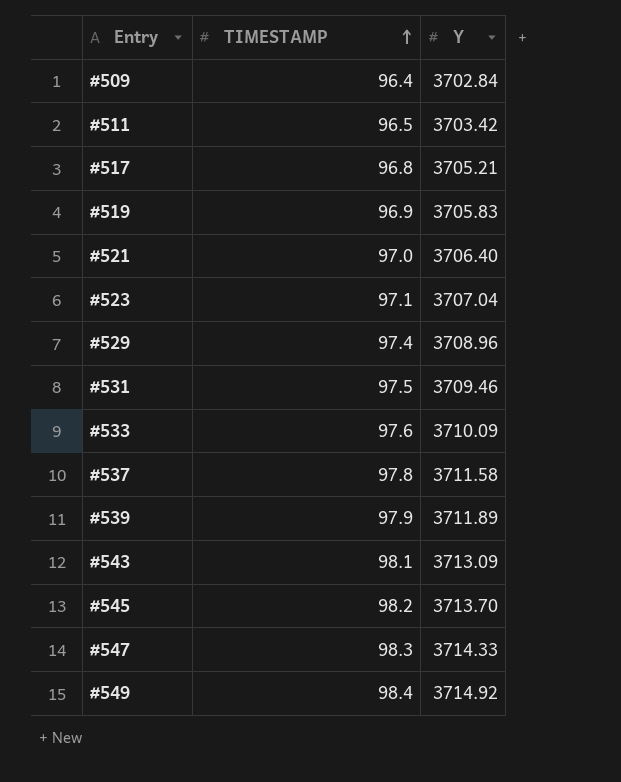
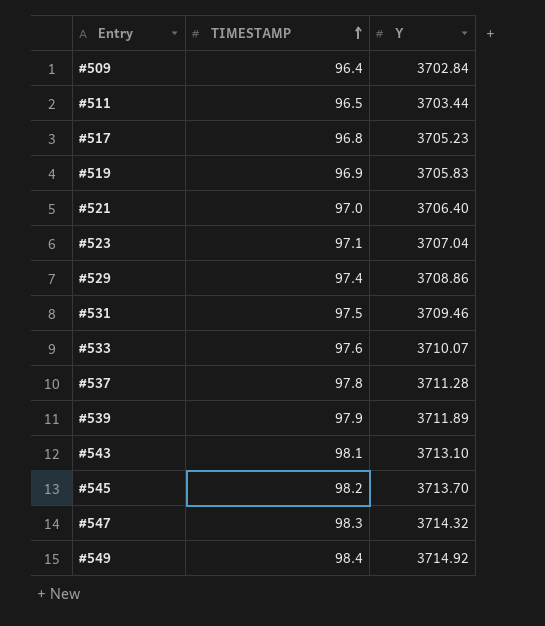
#511 | Y: 3703.42 -> 3703.44
#517 | Y: 3705.21 -> 3705.23
#529 | Y: 3708.96 -> 3708.86
#533 | Y: 3710.09 -> 3710.07
#537 | Y: 3711.58 -> 3711.28
#543 | Y: 3713.09 -> 3713.10
#547 | Y: 3714.33 -> 3714.32

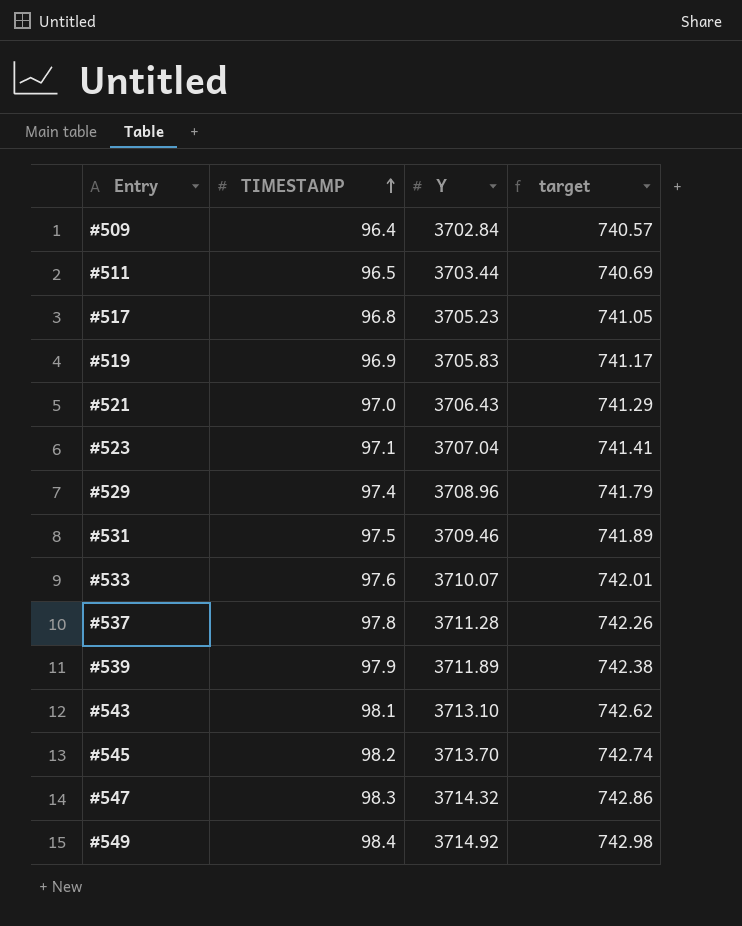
column target | formula: none -> [Y] * 0.2
#521 | Y: 3706.40 -> 3706.43
#529 | Y: 3708.86 -> 3708.96

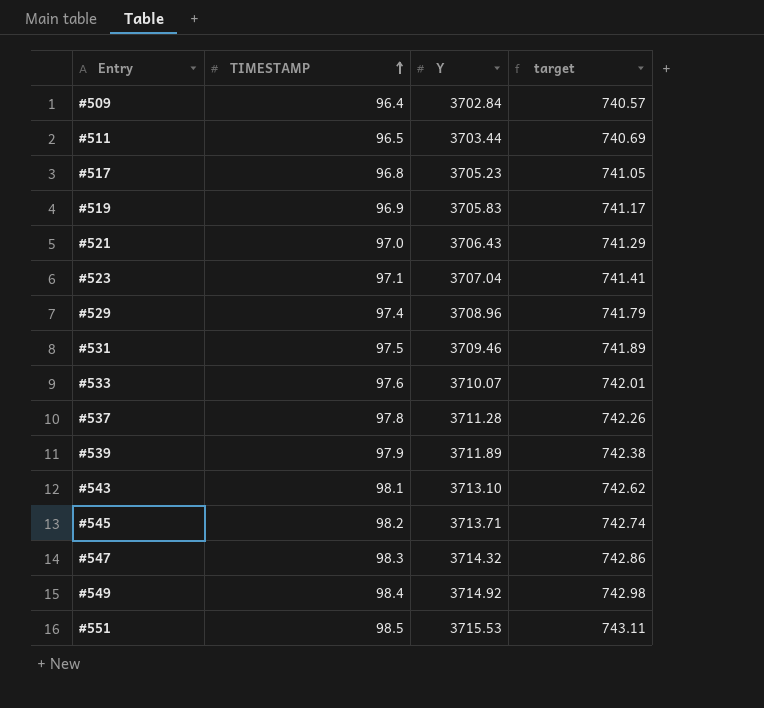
#545 | Y: 3713.70 -> 3713.71
row #551: none -> 98.5 | 3715.53 | 743.11

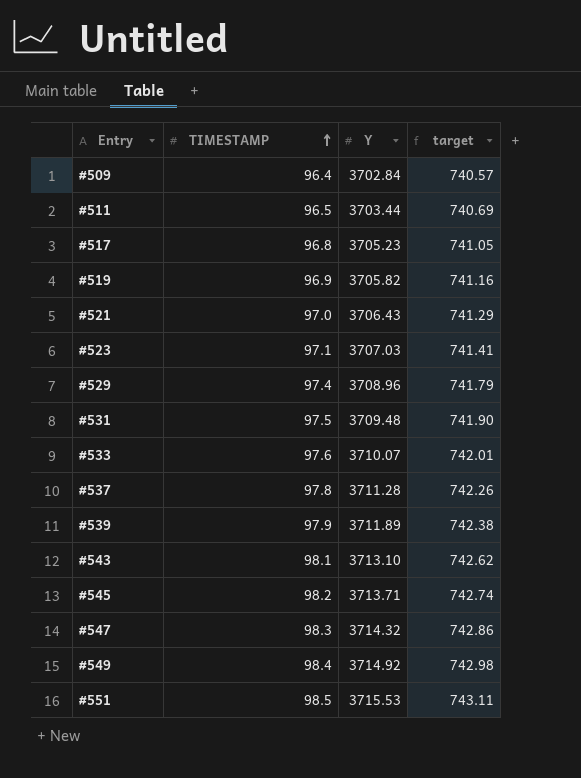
#519 | Y: 3705.83 -> 3705.82
#519 | target: 741.17 -> 741.16
#523 | Y: 3707.04 -> 3707.03
#531 | Y: 3709.46 -> 3709.48
#531 | target: 741.89 -> 741.90

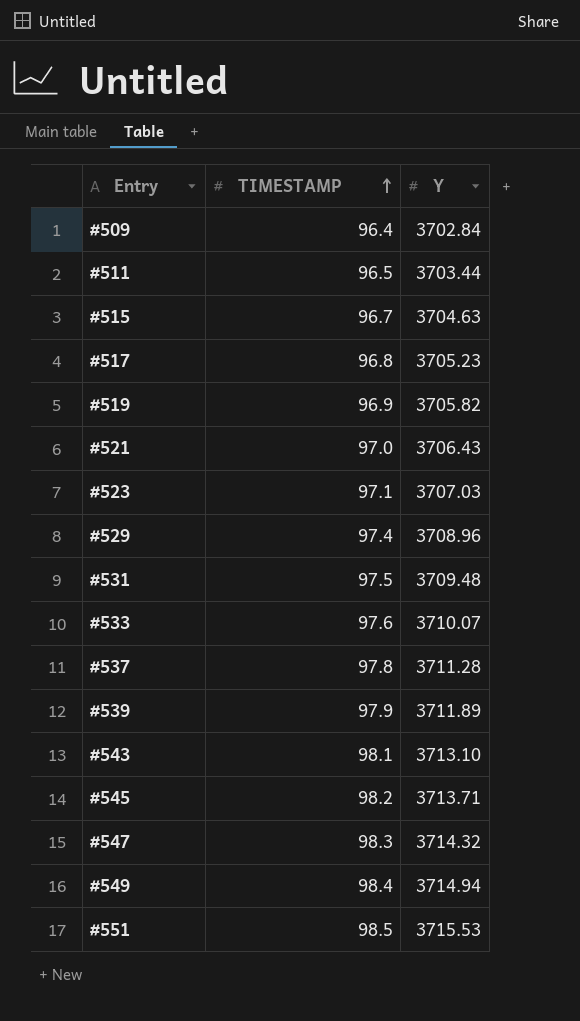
column target | formula: [Y] * 0.2 -> none
row #515: none -> 96.7 | 3704.63
#549 | Y: 3714.92 -> 3714.94

